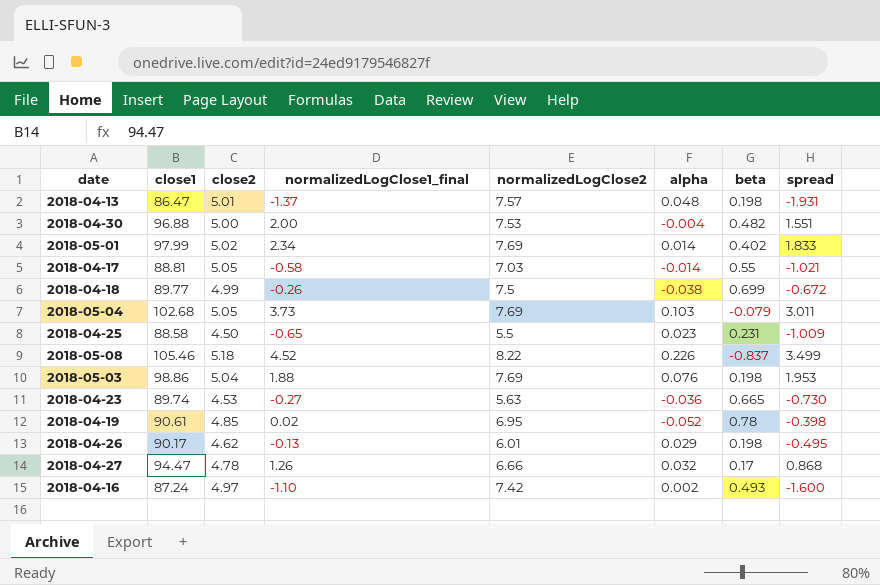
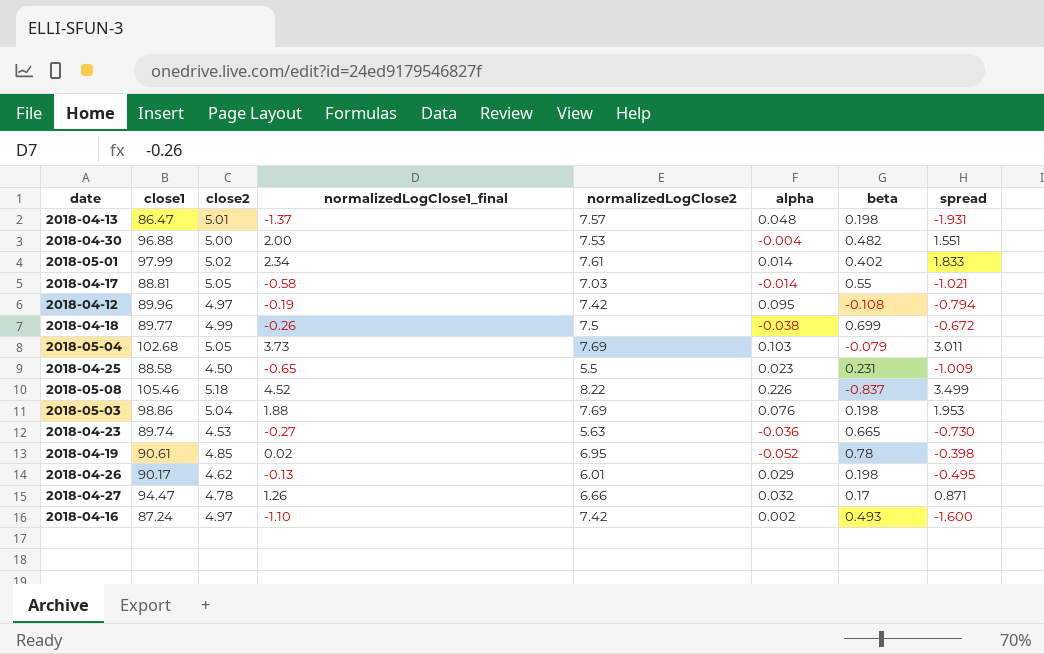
2018-05-01 | normalizedLogClose2: 7.69 -> 7.61
row 2018-04-12: none -> 89.96 | 4.97 | -0.19 | 7.42 | 0.095 | -0.108 | -0.794
2018-04-27 | spread: 0.868 -> 0.871

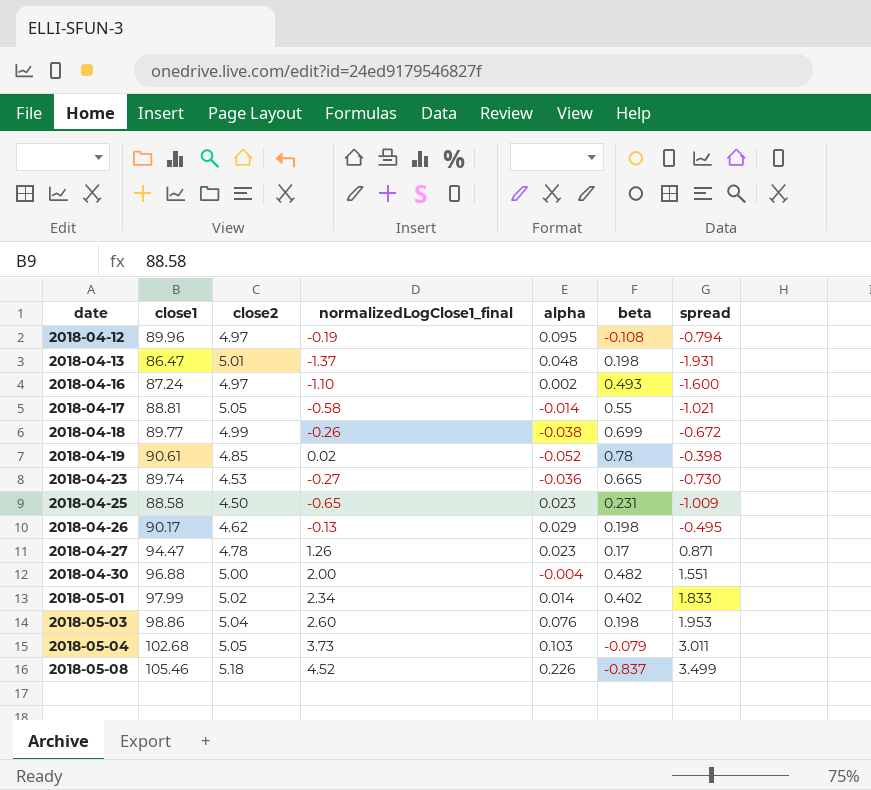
row order: none -> date ascending
column normalizedLogClose2 | position: 5 -> none
2018-04-27 | alpha: 0.032 -> 0.023
2018-05-03 | normalizedLogClose1_final: 1.88 -> 2.60

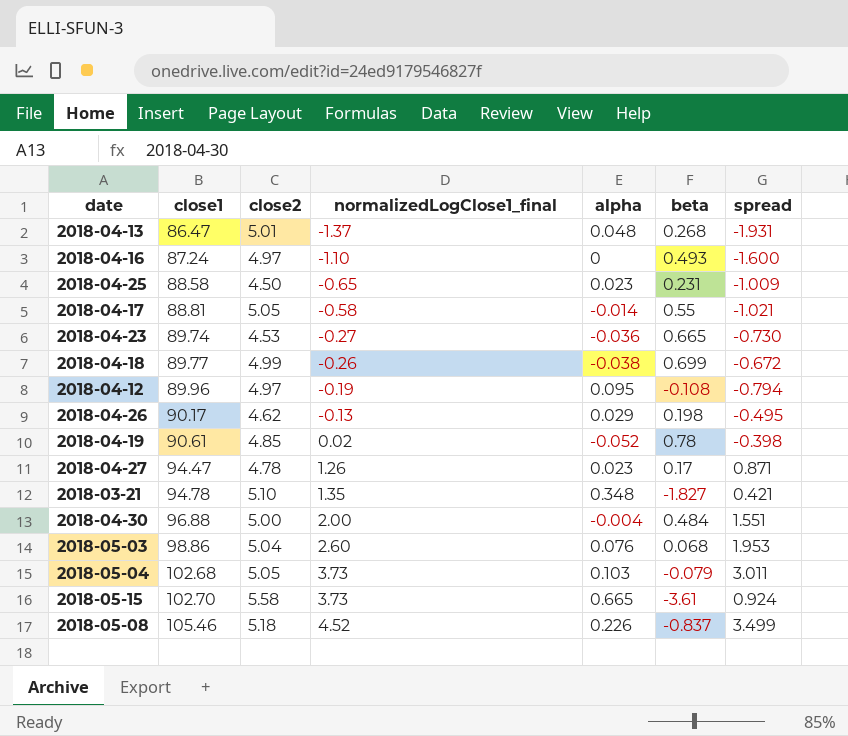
row order: date ascending -> close1 ascending
row 2018-05-01: 97.99 | 5.02 | 2.34 | 0.014 | 0.402 | 1.833 -> none
2018-04-13 | beta: 0.198 -> 0.268
2018-04-16 | alpha: 0.002 -> 0
row 2018-03-21: none -> 94.78 | 5.10 | 1.35 | 0.348 | -1.827 | 0.421
2018-04-30 | beta: 0.482 -> 0.484
2018-05-03 | beta: 0.198 -> 0.068
row 2018-05-15: none -> 102.70 | 5.58 | 3.73 | 0.665 | -3.61 | 0.924

